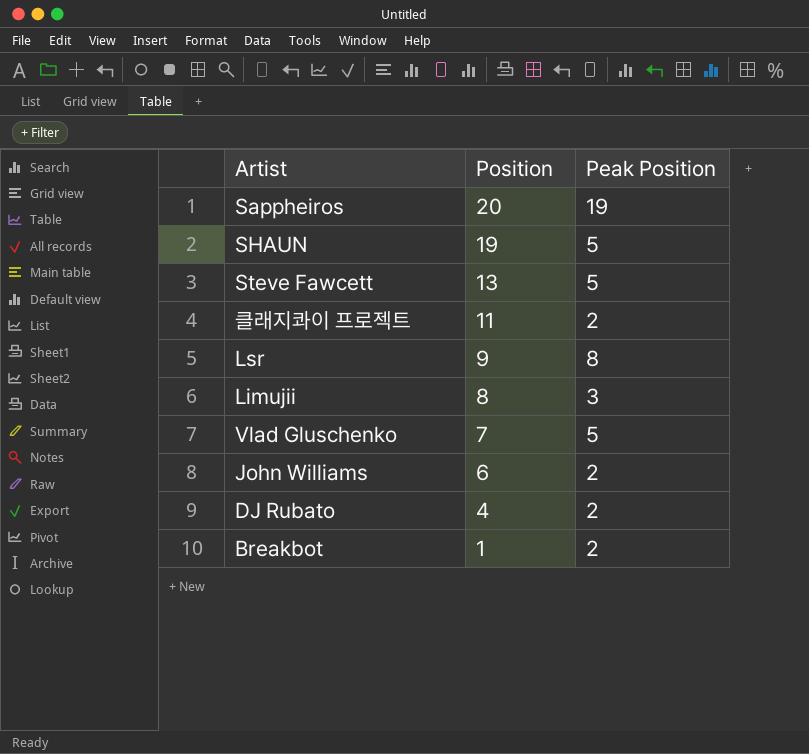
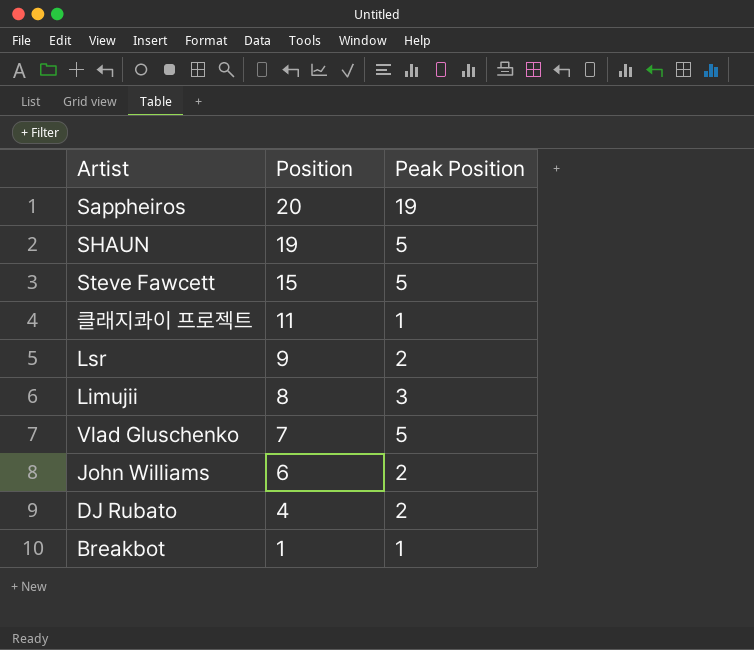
Steve Fawcett | Position: 13 -> 15
클래지콰이 프로젝트 | Peak Position: 2 -> 1
Lsr | Peak Position: 8 -> 2
Breakbot | Peak Position: 2 -> 1

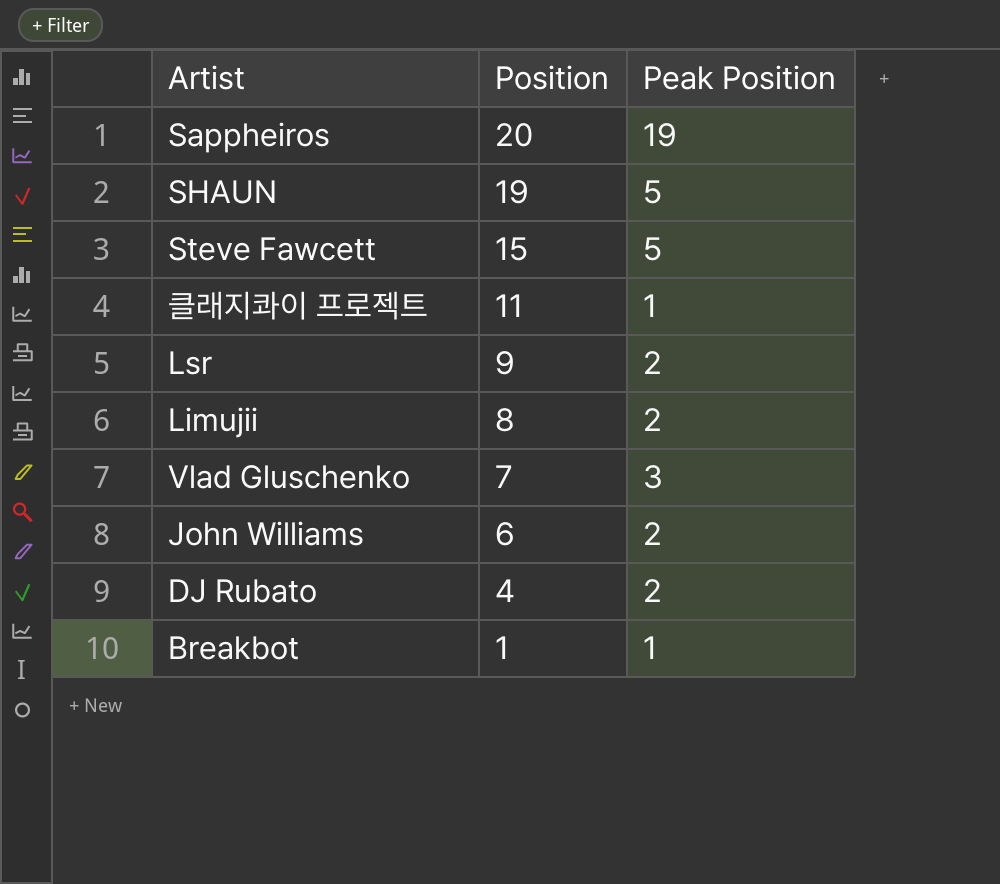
Limujii | Peak Position: 3 -> 2
Vlad Gluschenko | Peak Position: 5 -> 3

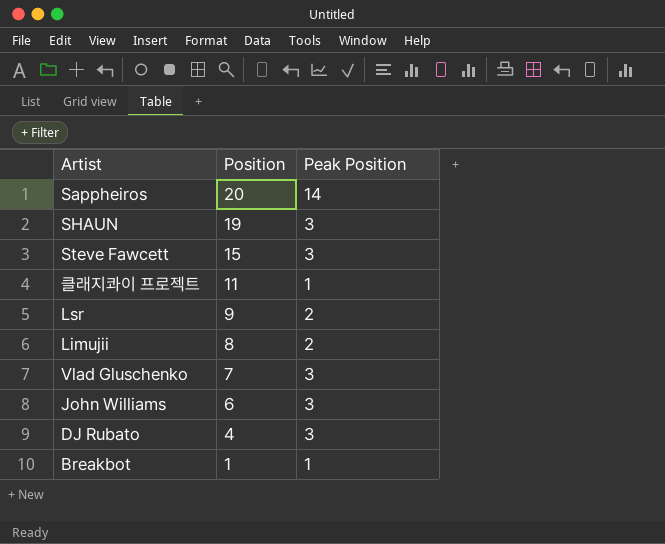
Sappheiros | Peak Position: 19 -> 14
SHAUN | Peak Position: 5 -> 3
Steve Fawcett | Peak Position: 5 -> 3
John Williams | Peak Position: 2 -> 3
DJ Rubato | Peak Position: 2 -> 3

